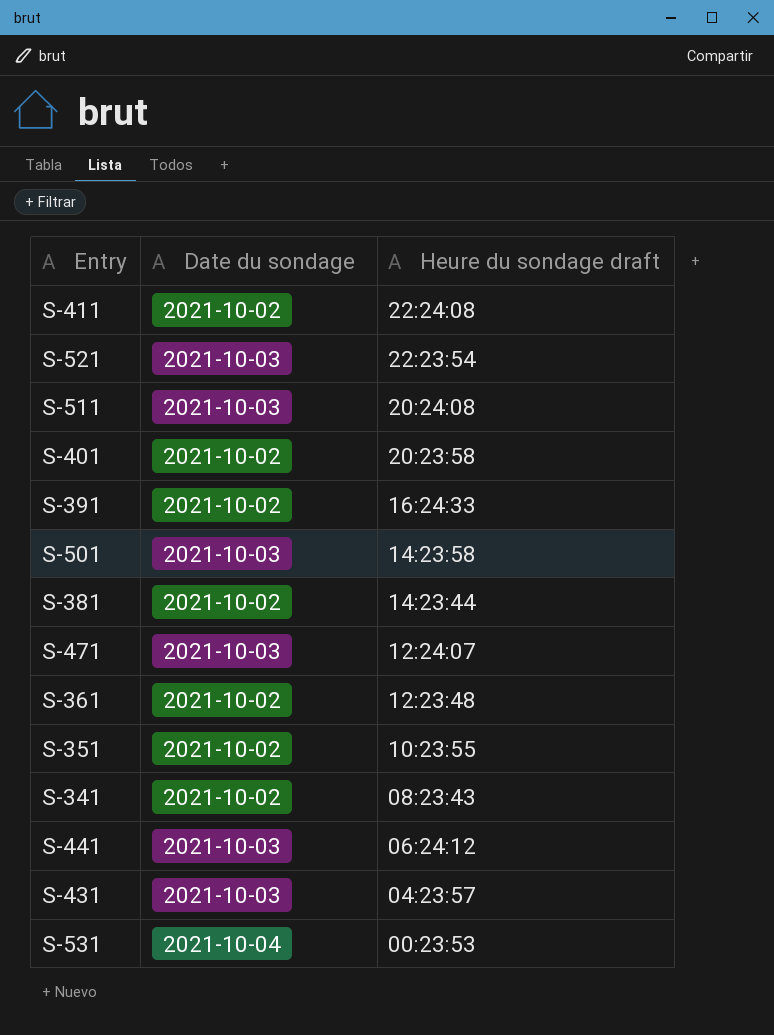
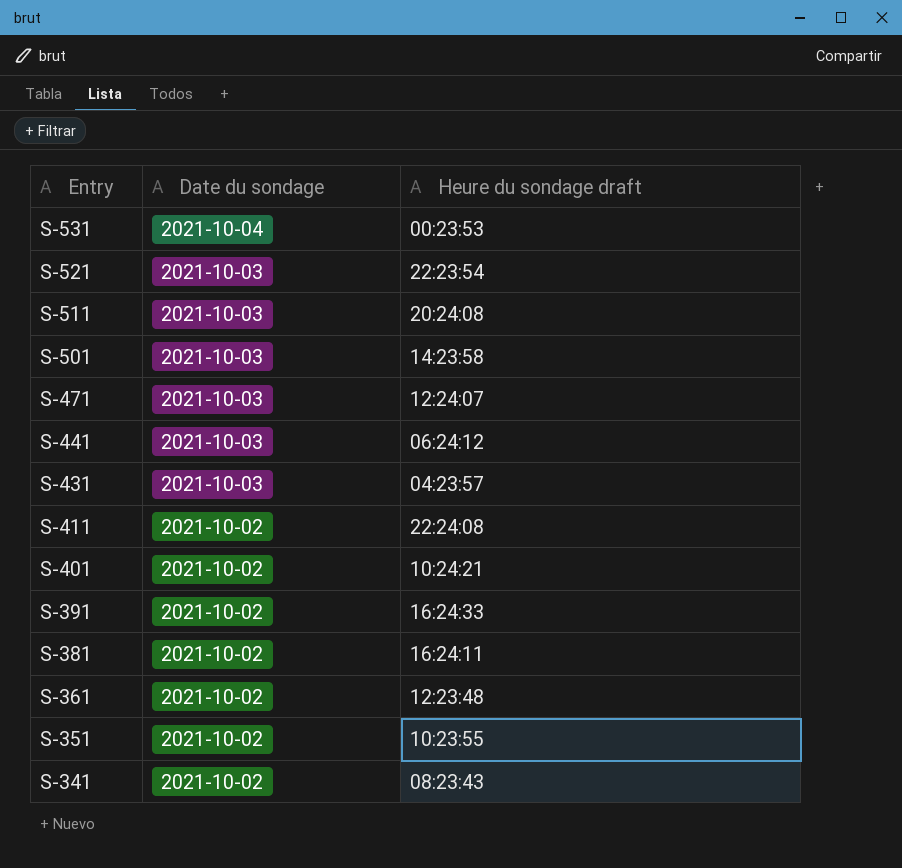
row order: Heure du sondage draft descending -> Entry descending
S-401 | Heure du sondage draft: 20:23:58 -> 10:24:21
S-381 | Heure du sondage draft: 14:23:44 -> 16:24:11

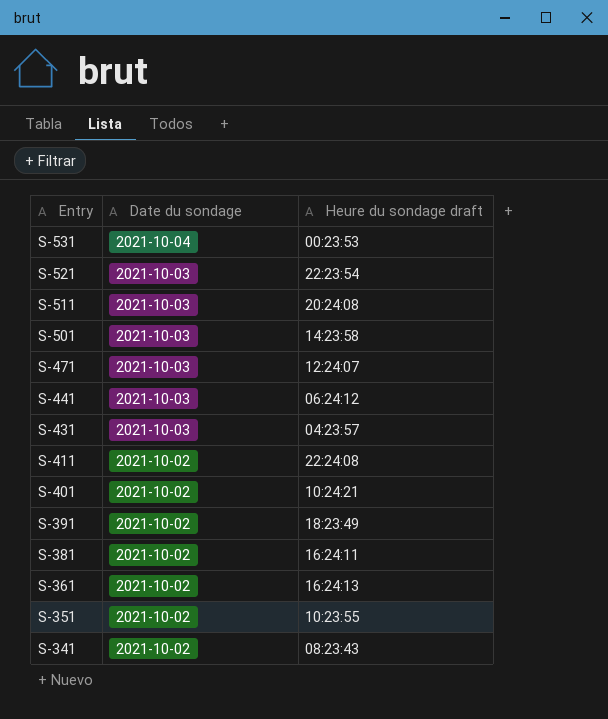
S-391 | Heure du sondage draft: 16:24:33 -> 18:23:49
S-361 | Heure du sondage draft: 12:23:48 -> 16:24:13

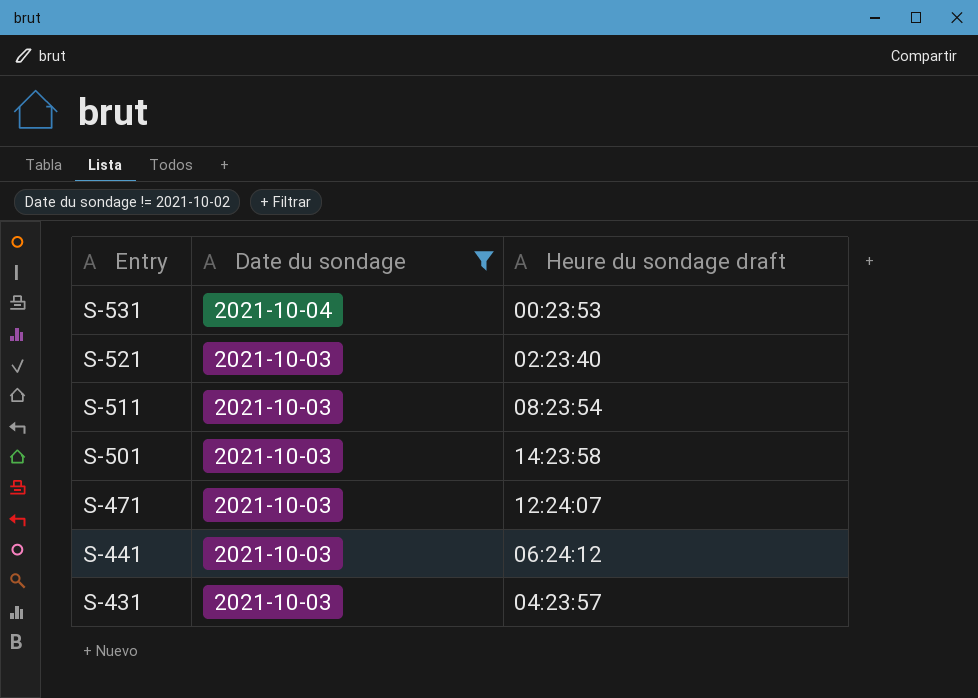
filter: none -> Date du sondage != 2021-10-02
S-521 | Heure du sondage draft: 22:23:54 -> 02:23:40
S-511 | Heure du sondage draft: 20:24:08 -> 08:23:54

